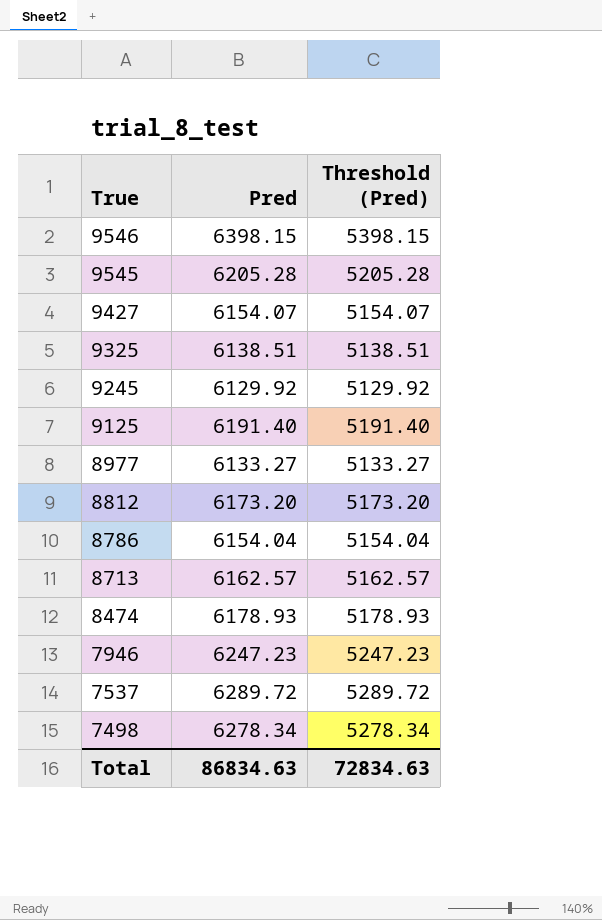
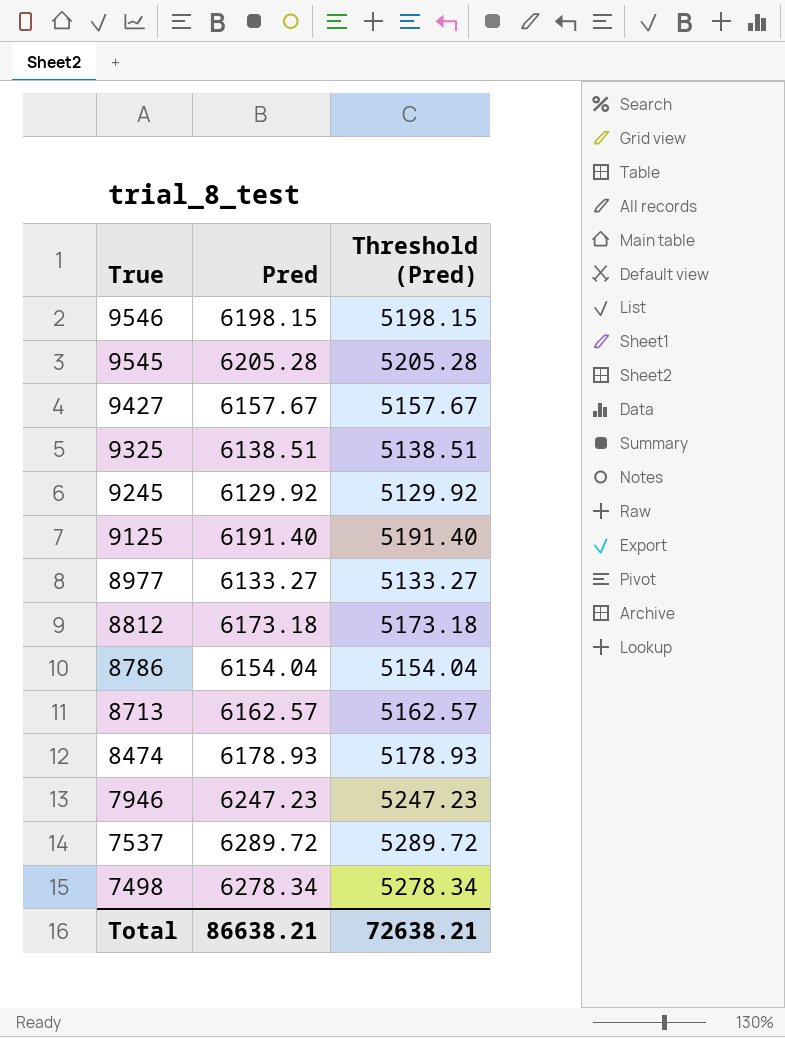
9546 | Pred: 6398.15 -> 6198.15
9546 | Threshold (Pred): 5398.15 -> 5198.15
9427 | Pred: 6154.07 -> 6157.67
9427 | Threshold (Pred): 5154.07 -> 5157.67
8812 | Pred: 6173.20 -> 6173.18
8812 | Threshold (Pred): 5173.20 -> 5173.18
Total | Pred: 86834.63 -> 86638.21
Total | Threshold (Pred): 72834.63 -> 72638.21

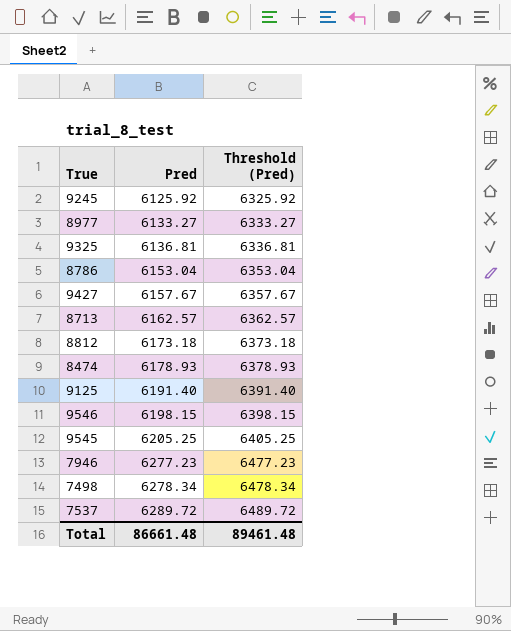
row order: True descending -> Pred ascending
column Threshold (Pred) | formula: [Pred] - 1000 -> [Pred] + 200
9245 | Pred: 6129.92 -> 6125.92
9325 | Pred: 6138.51 -> 6136.81
8786 | Pred: 6154.04 -> 6153.04
9545 | Pred: 6205.28 -> 6205.25
7946 | Pred: 6247.23 -> 6277.23
Total | Pred: 86638.21 -> 86661.48
Total | Threshold (Pred): 72638.21 -> 89461.48

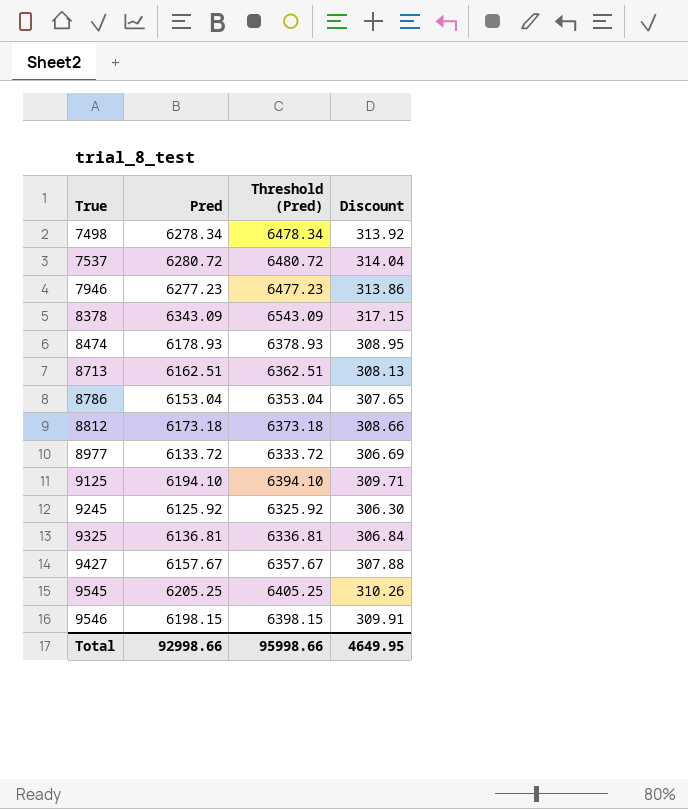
row order: Pred ascending -> True ascending
column Discount | formula: none -> [Pred] * 0.05
7537 | Pred: 6289.72 -> 6280.72
7537 | Threshold (Pred): 6489.72 -> 6480.72
row 8378: none -> 6343.09 | 6543.09 | 317.15
8713 | Pred: 6162.57 -> 6162.51
8713 | Threshold (Pred): 6362.57 -> 6362.51
8977 | Pred: 6133.27 -> 6133.72
8977 | Threshold (Pred): 6333.27 -> 6333.72
9125 | Pred: 6191.40 -> 6194.10
9125 | Threshold (Pred): 6391.40 -> 6394.10
Total | Pred: 86661.48 -> 92998.66
Total | Threshold (Pred): 89461.48 -> 95998.66

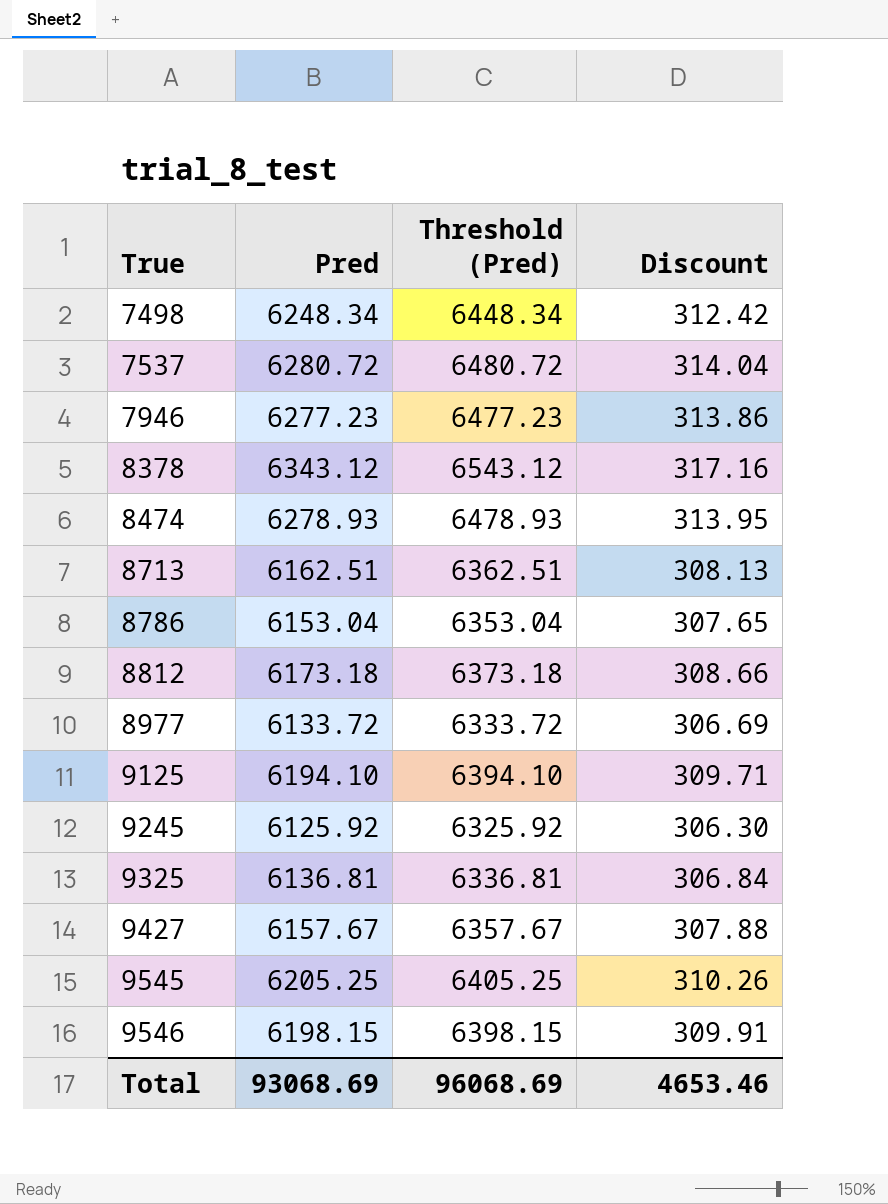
7498 | Pred: 6278.34 -> 6248.34
7498 | Threshold (Pred): 6478.34 -> 6448.34
7498 | Discount: 313.92 -> 312.42
8378 | Pred: 6343.09 -> 6343.12
8378 | Threshold (Pred): 6543.09 -> 6543.12
8378 | Discount: 317.15 -> 317.16
8474 | Pred: 6178.93 -> 6278.93
8474 | Threshold (Pred): 6378.93 -> 6478.93
8474 | Discount: 308.95 -> 313.95
Total | Pred: 92998.66 -> 93068.69
Total | Threshold (Pred): 95998.66 -> 96068.69
Total | Discount: 4649.95 -> 4653.46

